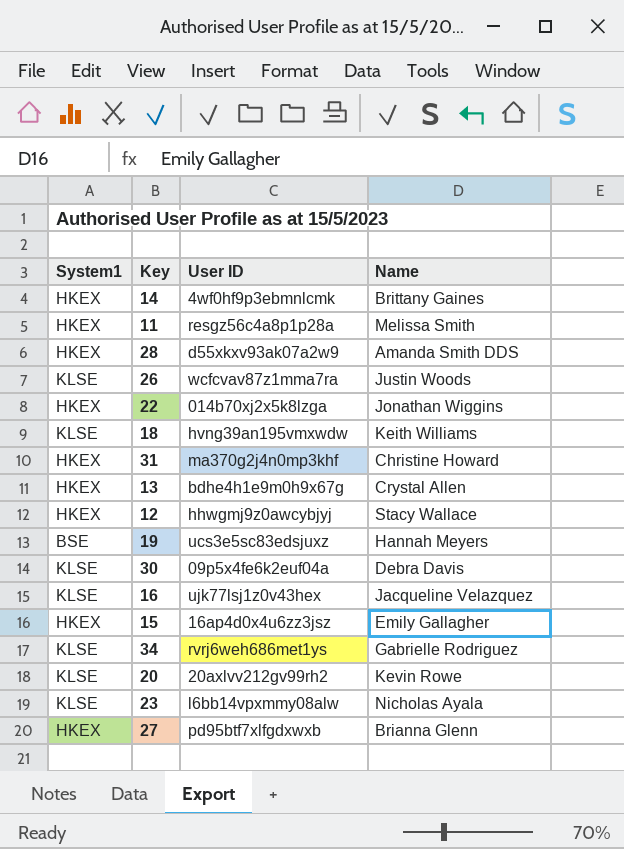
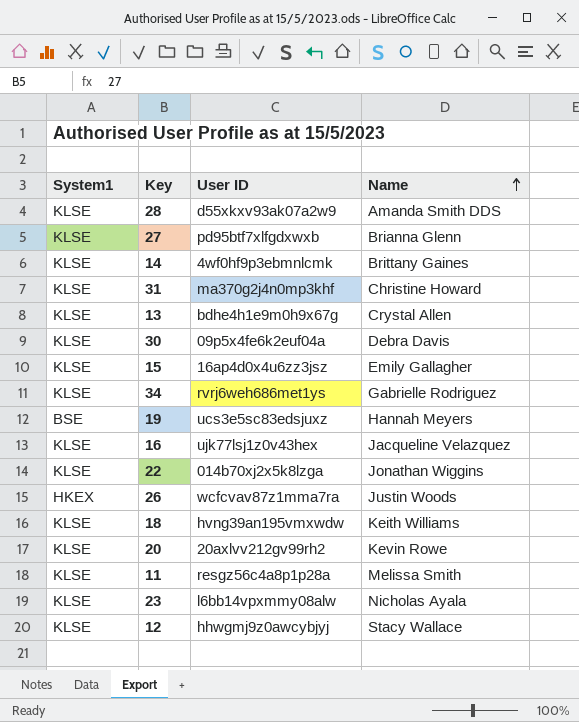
row order: none -> Name ascending
28 | System1: HKEX -> KLSE
27 | System1: HKEX -> KLSE
14 | System1: HKEX -> KLSE
31 | System1: HKEX -> KLSE
13 | System1: HKEX -> KLSE
15 | System1: HKEX -> KLSE
22 | System1: HKEX -> KLSE
26 | System1: KLSE -> HKEX
11 | System1: HKEX -> KLSE
12 | System1: HKEX -> KLSE

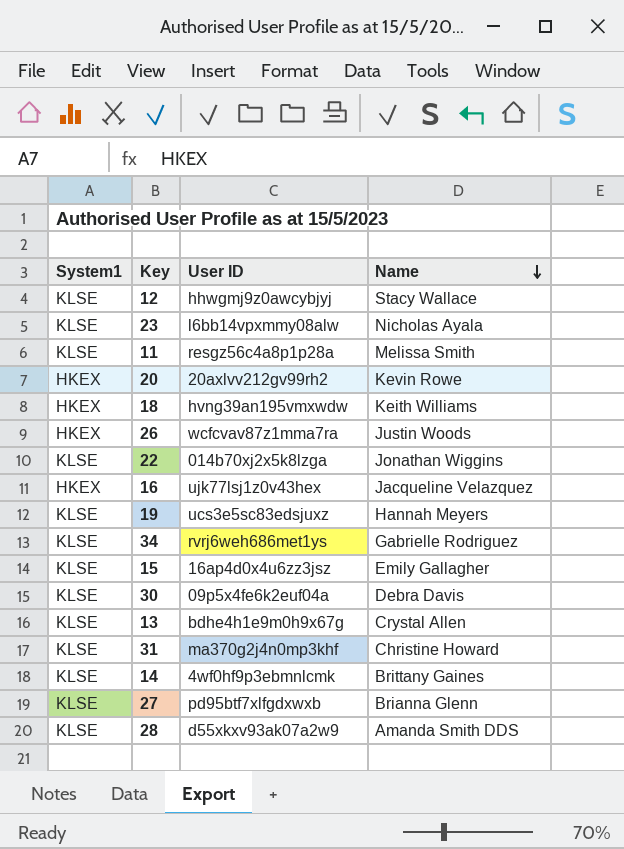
row order: Name ascending -> Name descending
20 | System1: KLSE -> HKEX
18 | System1: KLSE -> HKEX
16 | System1: KLSE -> HKEX
19 | System1: BSE -> KLSE

